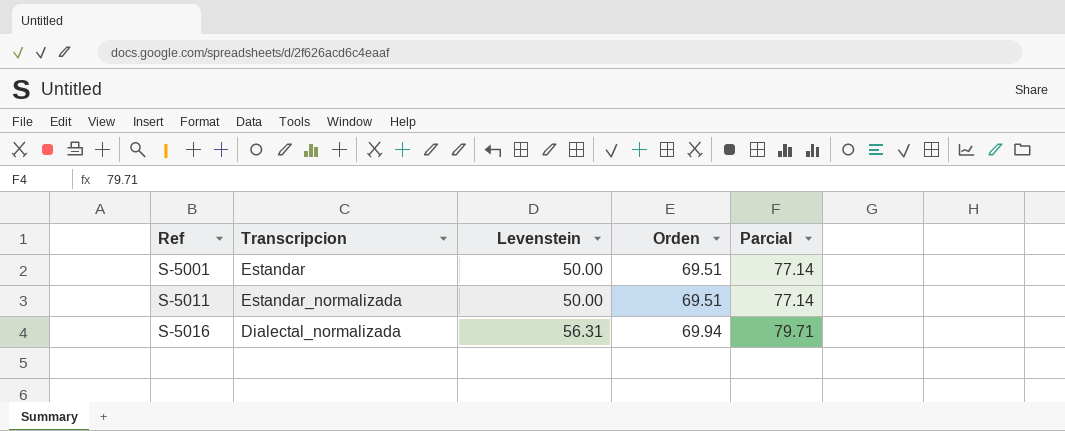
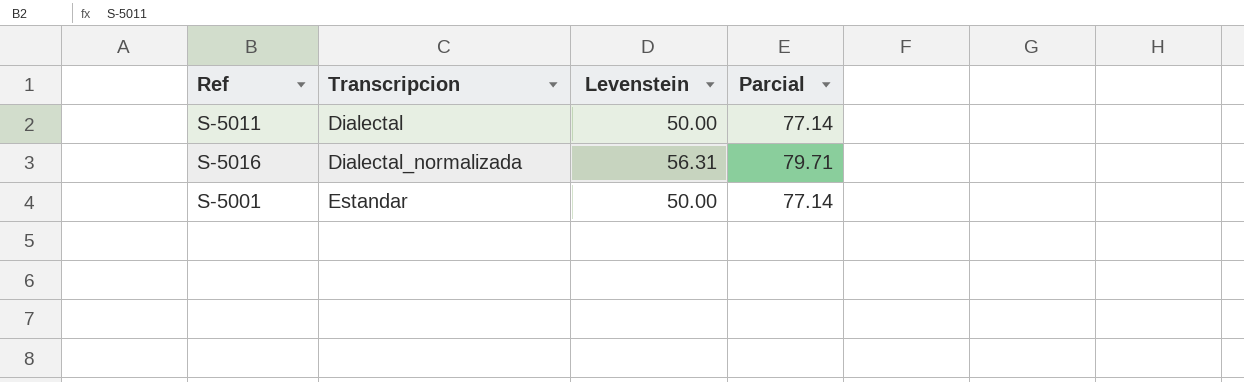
row order: Ref ascending -> Transcripcion ascending
column Orden | position: 4 -> none
S-5011 | Transcripcion: Estandar_normalizada -> Dialectal

